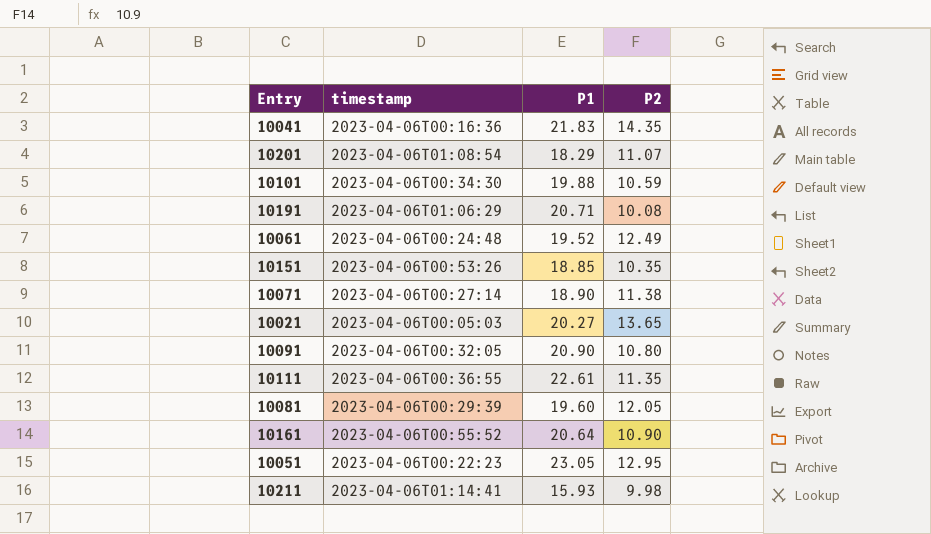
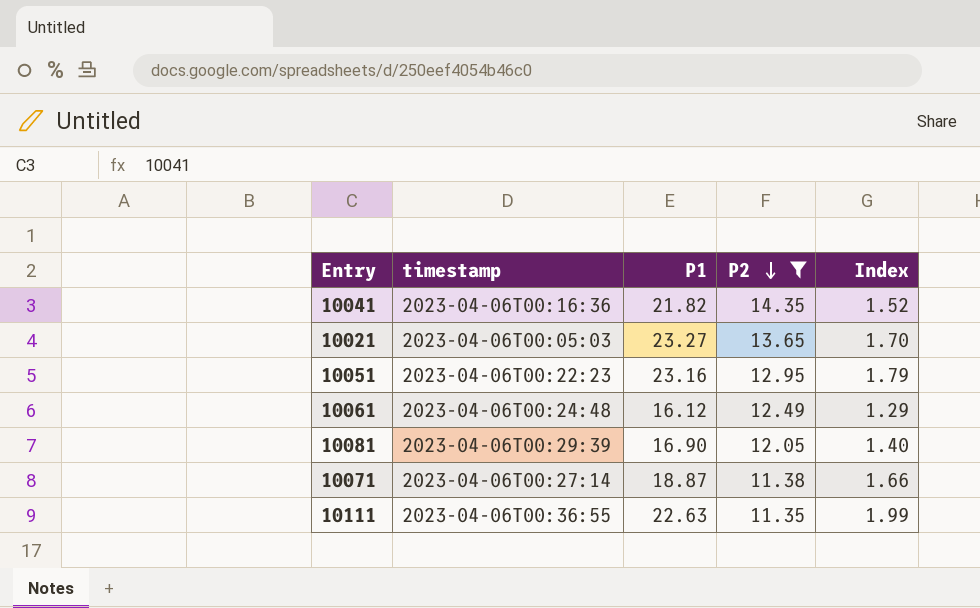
filter: none -> P2 >= 11.35
row order: none -> P2 descending
column Index | formula: none -> [P1] / [P2]
10041 | P1: 21.83 -> 21.82
10021 | P1: 20.27 -> 23.27
10051 | P1: 23.05 -> 23.16
10061 | P1: 19.52 -> 16.12
10081 | P1: 19.60 -> 16.90
10071 | P1: 18.90 -> 18.87
10111 | P1: 22.61 -> 22.63

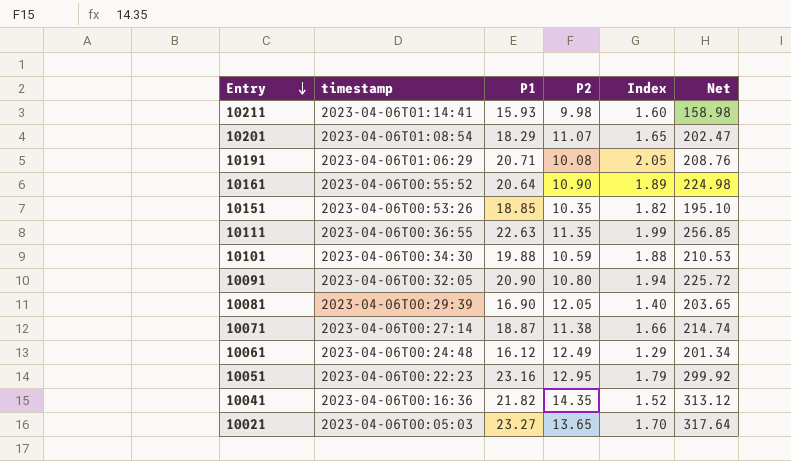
filter: P2 >= 11.35 -> none
row order: P2 descending -> Entry descending
column Net | formula: none -> [P1] * [P2]

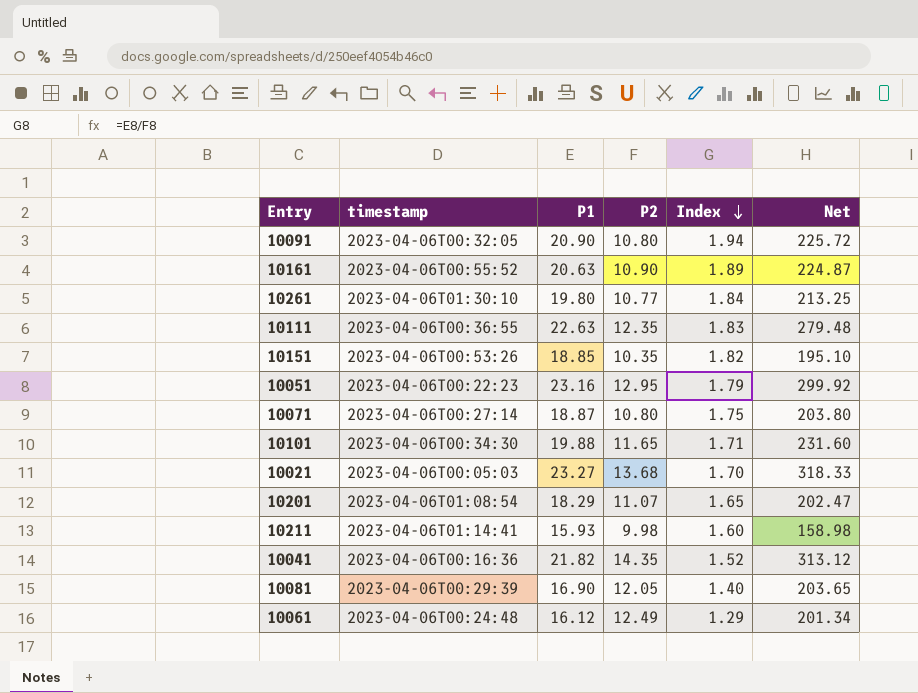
row order: Entry descending -> Index descending
row 10191: 2023-04-06T01:06:29 | 20.71 | 10.08 | 2.05 | 208.76 -> none
10161 | P1: 20.64 -> 20.63
10161 | Net: 224.98 -> 224.87
row 10261: none -> 2023-04-06T01:30:10 | 19.80 | 10.77 | 1.84 | 213.25
10111 | P2: 11.35 -> 12.35
10111 | Index: 1.99 -> 1.83
10111 | Net: 256.85 -> 279.48
10071 | P2: 11.38 -> 10.80
10071 | Index: 1.66 -> 1.75
10071 | Net: 214.74 -> 203.80
10101 | P2: 10.59 -> 11.65
10101 | Index: 1.88 -> 1.71
10101 | Net: 210.53 -> 231.60
10021 | P2: 13.65 -> 13.68
10021 | Net: 317.64 -> 318.33

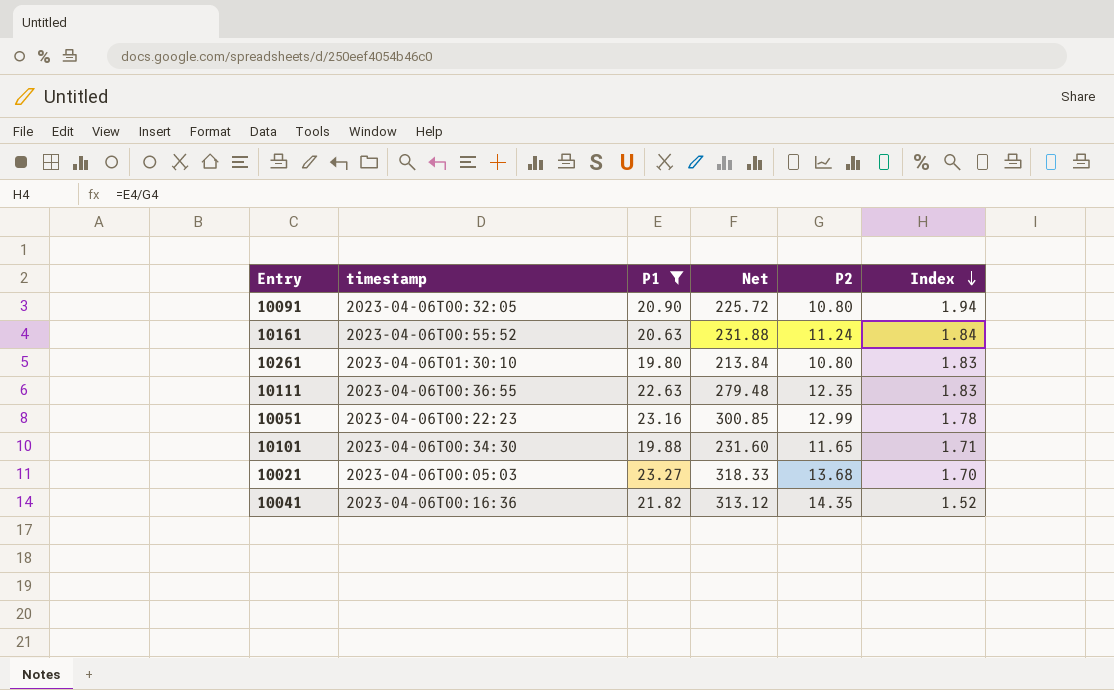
filter: none -> P1 >= 19.80
column Net | position: 6 -> 4
10161 | Net: 224.87 -> 231.88
10161 | P2: 10.90 -> 11.24
10161 | Index: 1.89 -> 1.84
10261 | Net: 213.25 -> 213.84
10261 | P2: 10.77 -> 10.80
10261 | Index: 1.84 -> 1.83
10051 | Net: 299.92 -> 300.85
10051 | P2: 12.95 -> 12.99
10051 | Index: 1.79 -> 1.78

